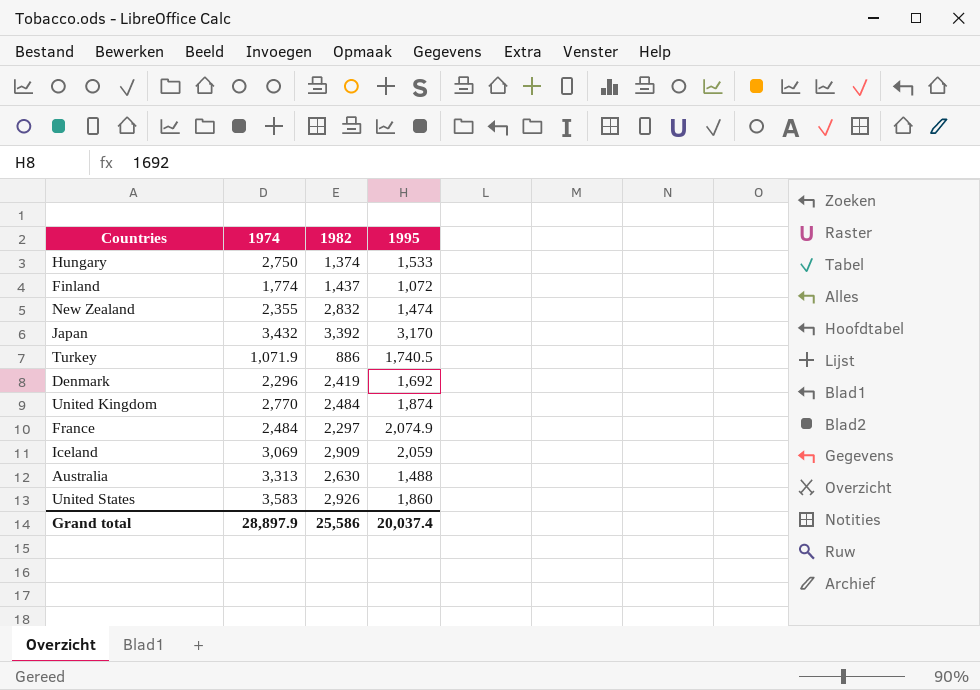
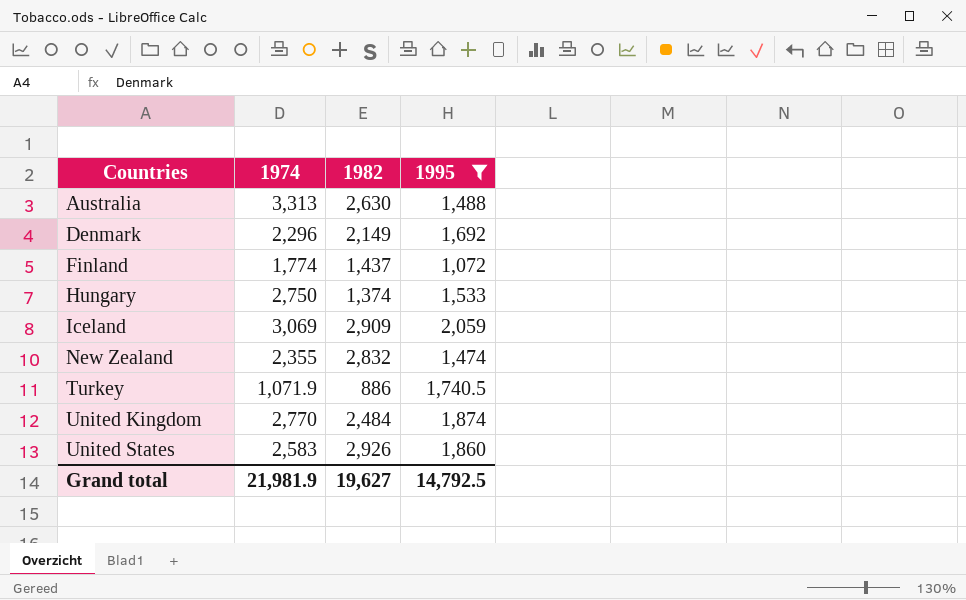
filter: none -> 1995 <= 2,059
row order: none -> Countries ascending
Denmark | 1982: 2,419 -> 2,149
United States | 1974: 3,583 -> 2,583
Grand total | 1974: 28,897.9 -> 21,981.9
Grand total | 1982: 25,586 -> 19,627
Grand total | 1995: 20,037.4 -> 14,792.5

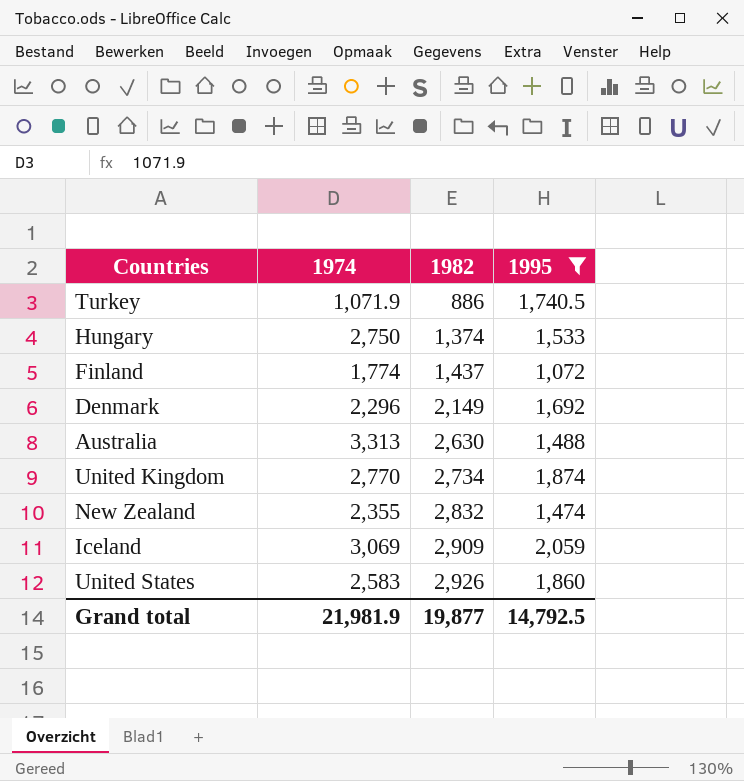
row order: Countries ascending -> 1982 ascending
United Kingdom | 1982: 2,484 -> 2,734
Grand total | 1982: 19,627 -> 19,877

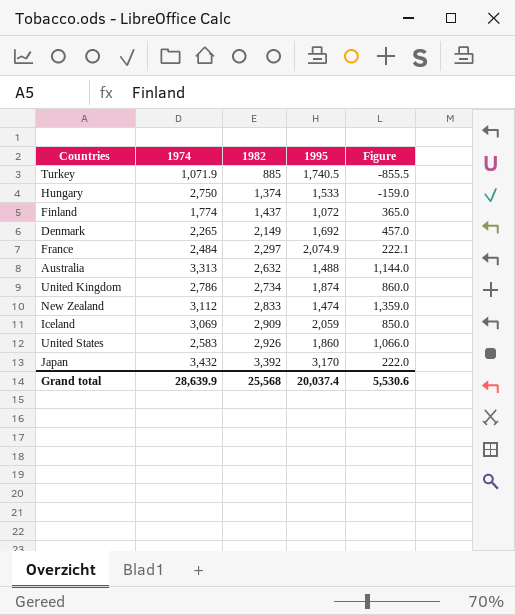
filter: 1995 <= 2,059 -> none
column Figure | formula: none -> [1982] - [1995]
Turkey | 1982: 886 -> 885
Denmark | 1974: 2,296 -> 2,265
Australia | 1982: 2,630 -> 2,632
United Kingdom | 1974: 2,770 -> 2,786
New Zealand | 1974: 2,355 -> 3,112
New Zealand | 1982: 2,832 -> 2,833
Grand total | 1974: 21,981.9 -> 28,639.9
Grand total | 1982: 19,877 -> 25,568
Grand total | 1995: 14,792.5 -> 20,037.4

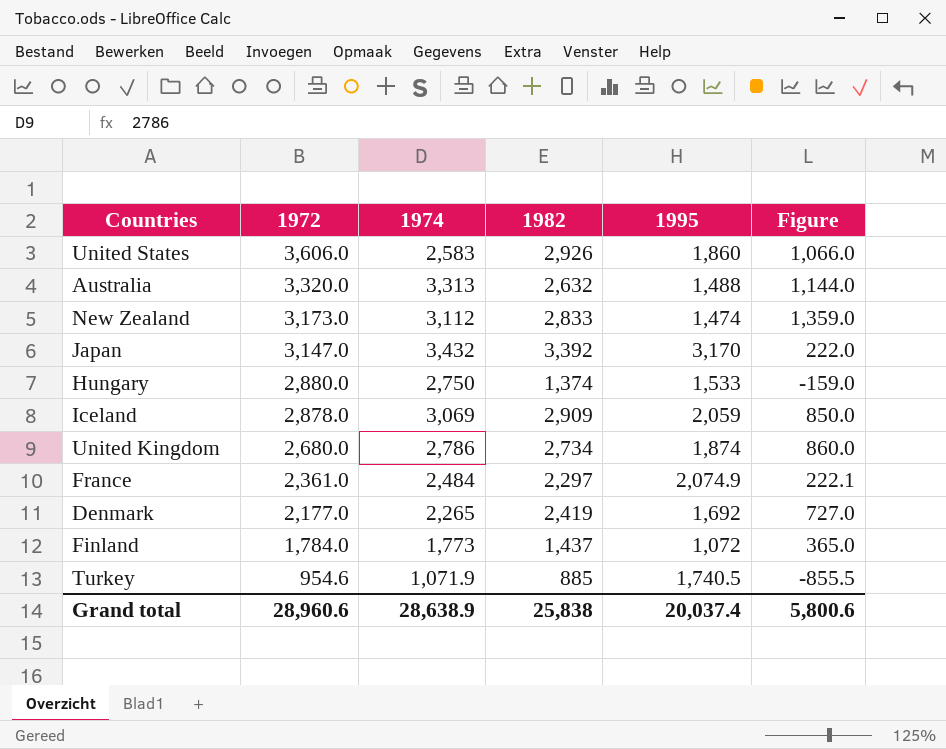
row order: 1982 ascending -> 1972 descending
column 1972 | position: none -> 2
Denmark | 1982: 2,149 -> 2,419
Denmark | Figure: 457.0 -> 727.0
Finland | 1974: 1,774 -> 1,773
Grand total | 1974: 28,639.9 -> 28,638.9
Grand total | 1982: 25,568 -> 25,838
Grand total | Figure: 5,530.6 -> 5,800.6

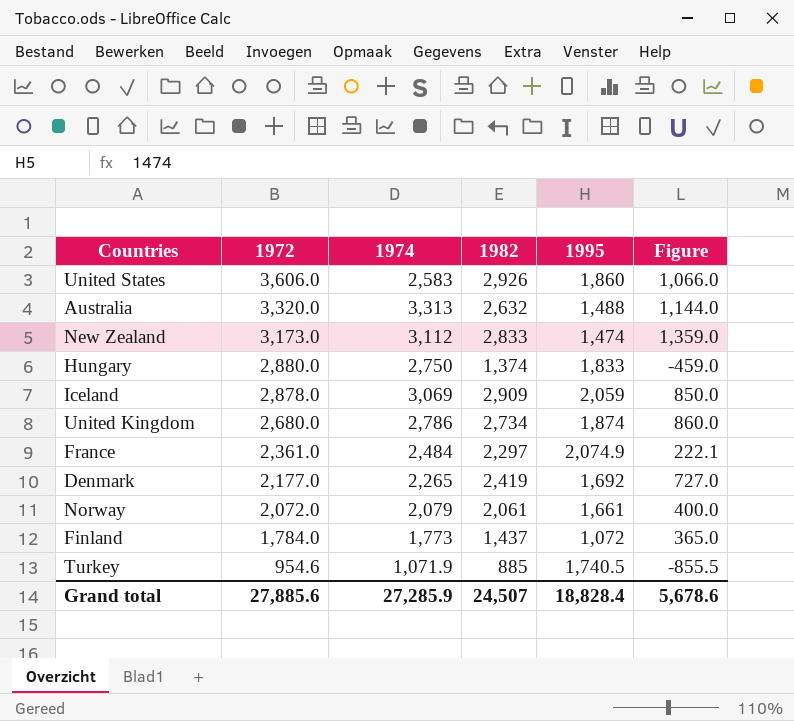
row Japan: 3,147.0 | 3,432 | 3,392 | 3,170 | 222.0 -> none
Hungary | 1995: 1,533 -> 1,833
Hungary | Figure: -159.0 -> -459.0
row Norway: none -> 2,072.0 | 2,079 | 2,061 | 1,661 | 400.0
Grand total | 1972: 28,960.6 -> 27,885.6
Grand total | 1974: 28,638.9 -> 27,285.9
Grand total | 1982: 25,838 -> 24,507
Grand total | 1995: 20,037.4 -> 18,828.4
Grand total | Figure: 5,800.6 -> 5,678.6

